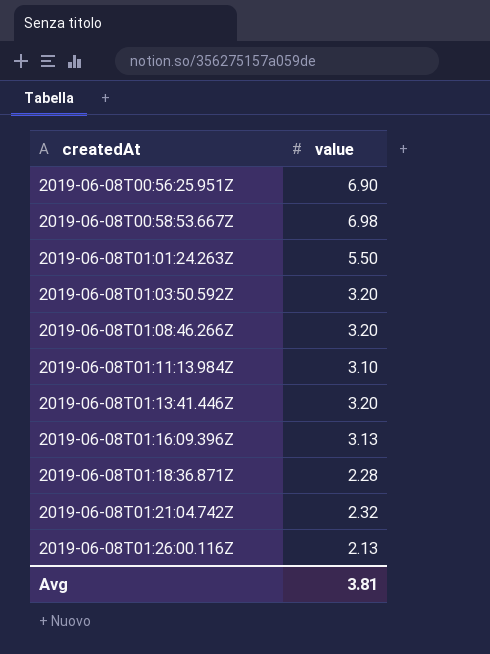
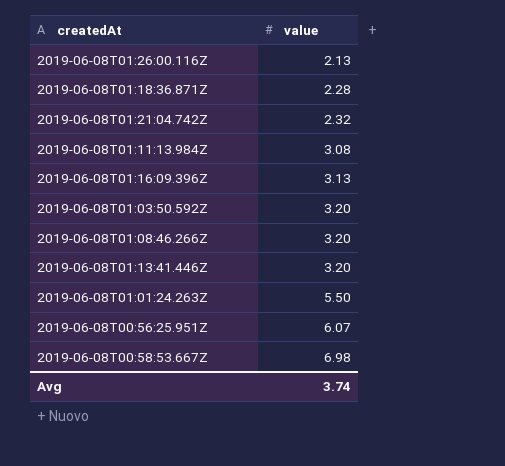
row order: createdAt ascending -> value ascending
2019-06-08T01:11:13.984Z | value: 3.10 -> 3.08
2019-06-08T00:56:25.951Z | value: 6.90 -> 6.07
Avg | value: 3.81 -> 3.74

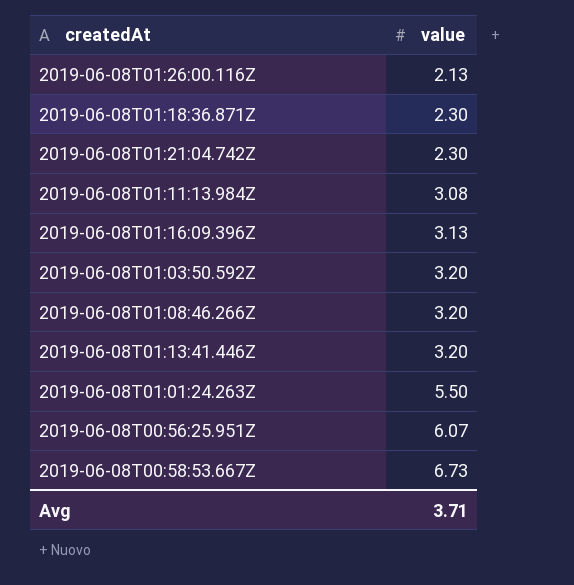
2019-06-08T01:18:36.871Z | value: 2.28 -> 2.30
2019-06-08T01:21:04.742Z | value: 2.32 -> 2.30
2019-06-08T00:58:53.667Z | value: 6.98 -> 6.73
Avg | value: 3.74 -> 3.71

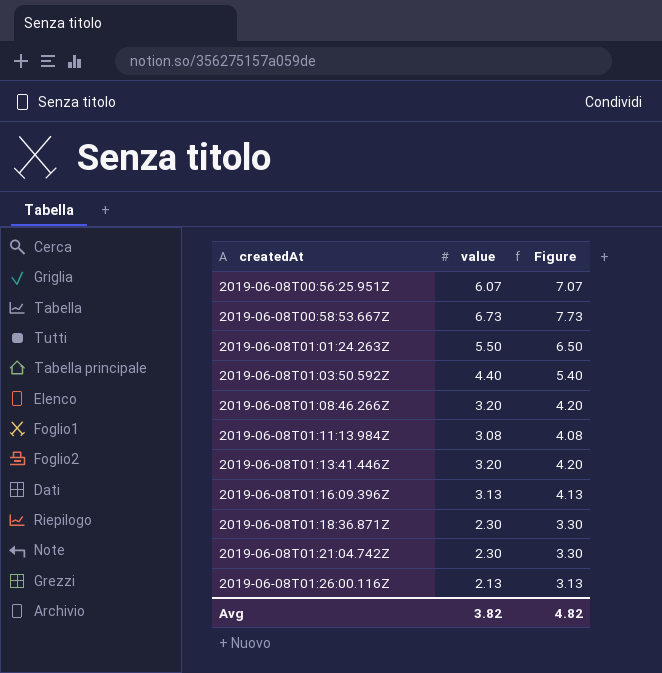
row order: value ascending -> createdAt ascending
column Figure | formula: none -> [value] + 1
2019-06-08T01:03:50.592Z | value: 3.20 -> 4.40
Avg | value: 3.71 -> 3.82

